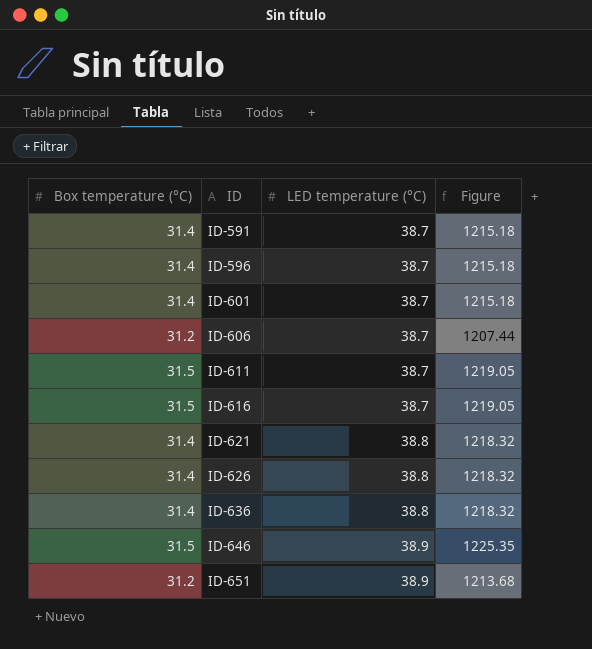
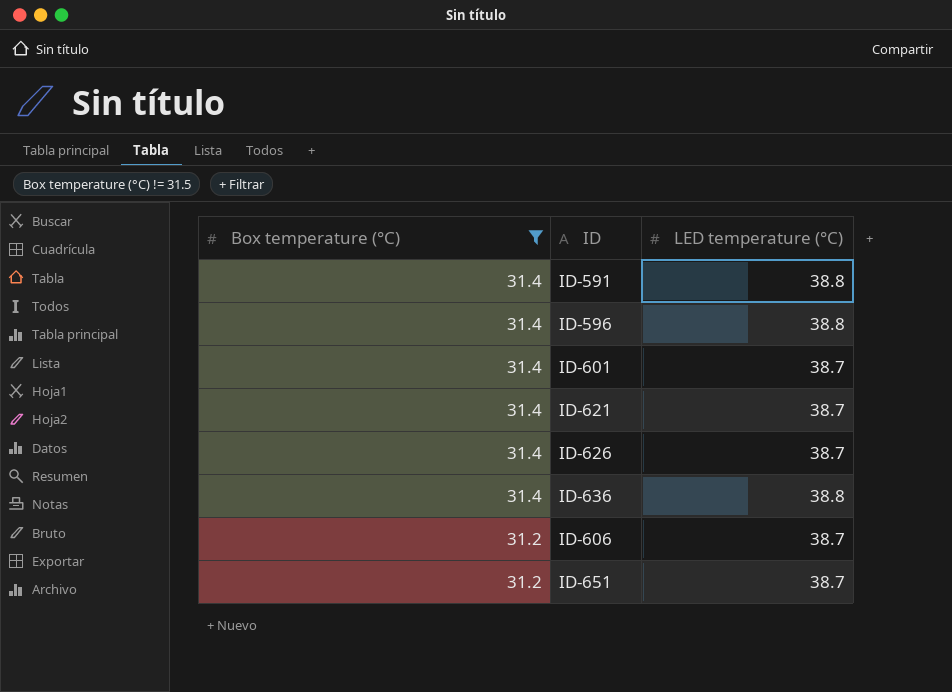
filter: none -> Box temperature (°C) != 31.5
row order: ID ascending -> Box temperature (°C) descending
column Figure | formula: [Box temperature (°C)] * [LED temperature (°C)] -> none
ID-591 | LED temperature (°C): 38.7 -> 38.8
ID-596 | LED temperature (°C): 38.7 -> 38.8
ID-621 | LED temperature (°C): 38.8 -> 38.7
ID-626 | LED temperature (°C): 38.8 -> 38.7
ID-651 | LED temperature (°C): 38.9 -> 38.7

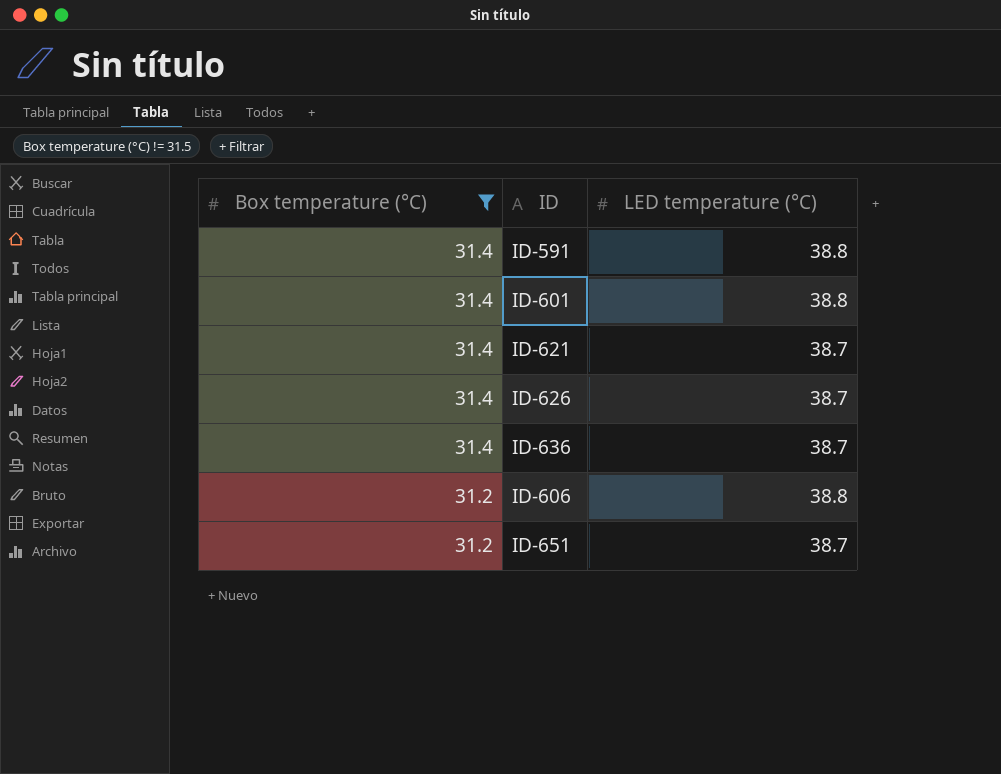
row ID-596: 31.4 | 38.8 -> none
ID-601 | LED temperature (°C): 38.7 -> 38.8
ID-636 | LED temperature (°C): 38.8 -> 38.7
ID-606 | LED temperature (°C): 38.7 -> 38.8

